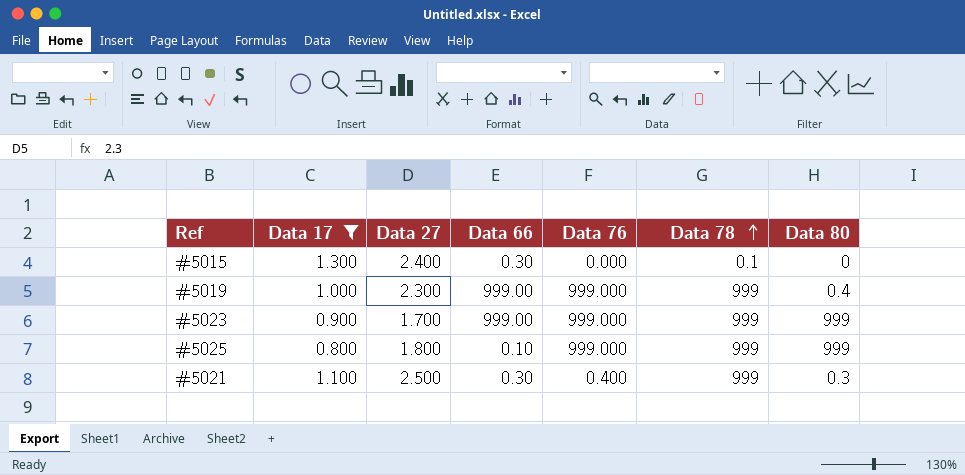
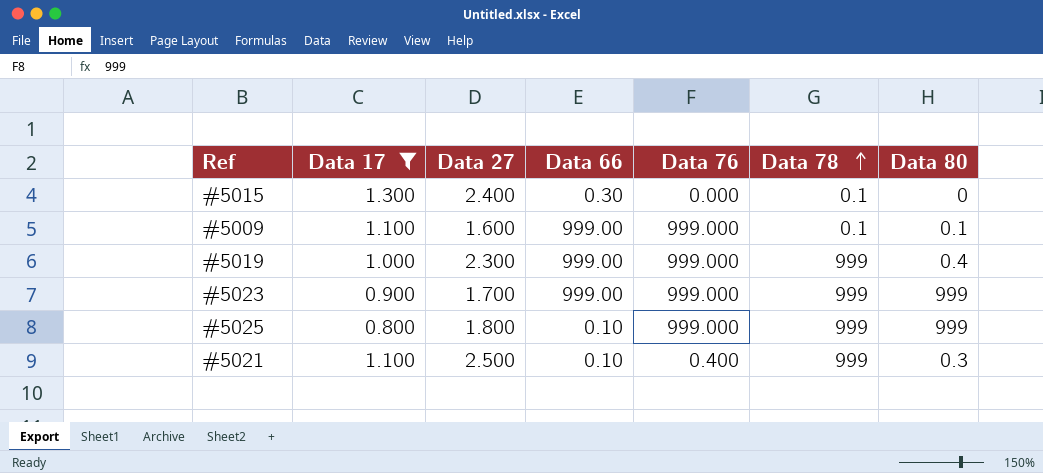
row #5009: none -> 1.100 | 1.600 | 999.00 | 999.000 | 0.1 | 0.1
#5021 | Data 66: 0.30 -> 0.10

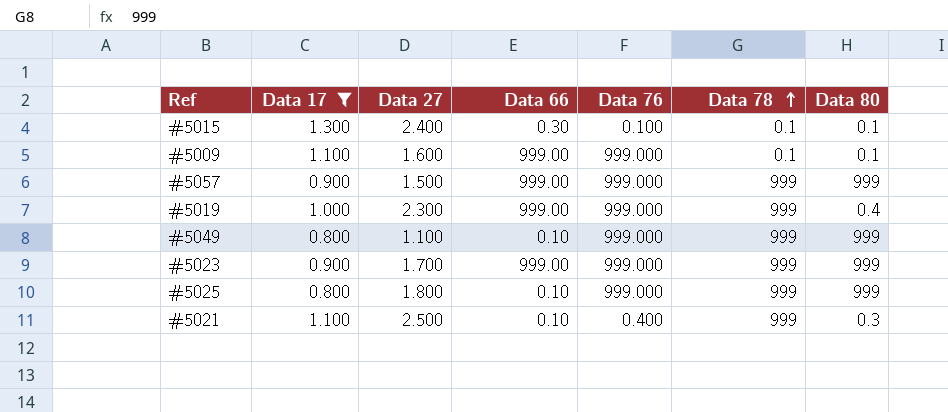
#5015 | Data 76: 0.000 -> 0.100
#5015 | Data 80: 0 -> 0.1
row #5057: none -> 0.900 | 1.500 | 999.00 | 999.000 | 999 | 999
row #5049: none -> 0.800 | 1.100 | 0.10 | 999.000 | 999 | 999

